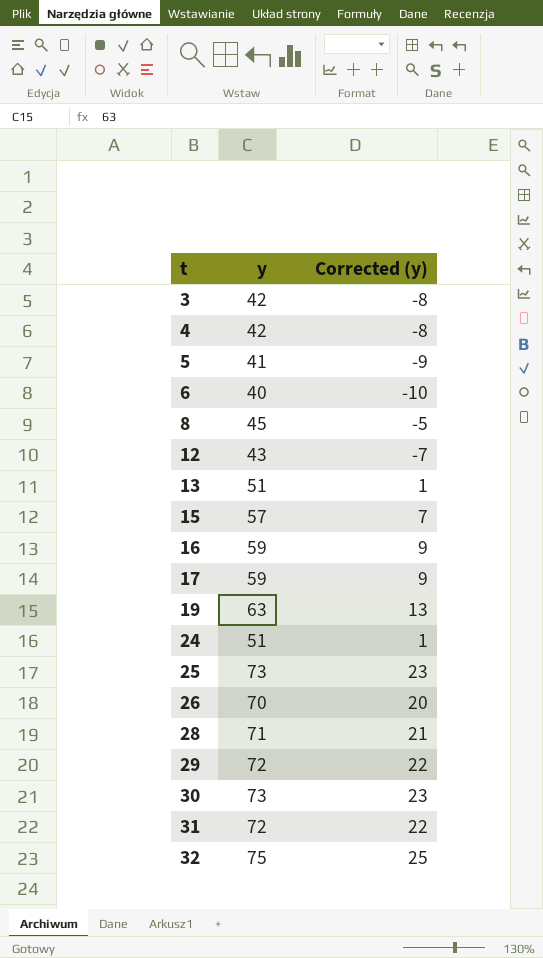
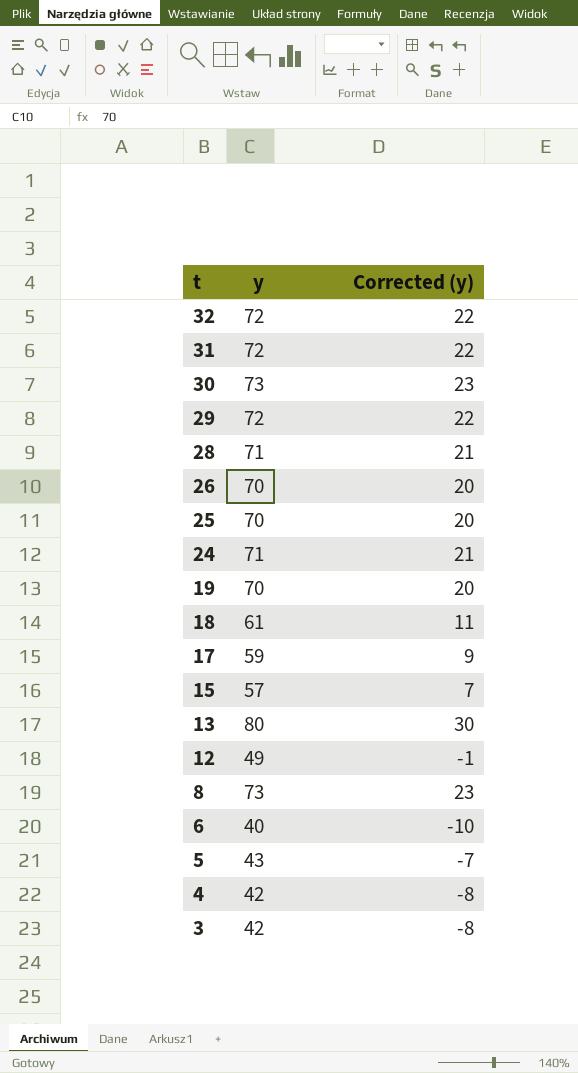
row order: t ascending -> t descending
row 16: 59 | 9 -> none
32 | y: 75 -> 72
32 | Corrected (y): 25 -> 22
25 | y: 73 -> 70
25 | Corrected (y): 23 -> 20
24 | y: 51 -> 71
24 | Corrected (y): 1 -> 21
19 | y: 63 -> 70
19 | Corrected (y): 13 -> 20
row 18: none -> 61 | 11
13 | y: 51 -> 80
13 | Corrected (y): 1 -> 30
12 | y: 43 -> 49
12 | Corrected (y): -7 -> -1
8 | y: 45 -> 73
8 | Corrected (y): -5 -> 23
5 | y: 41 -> 43
5 | Corrected (y): -9 -> -7

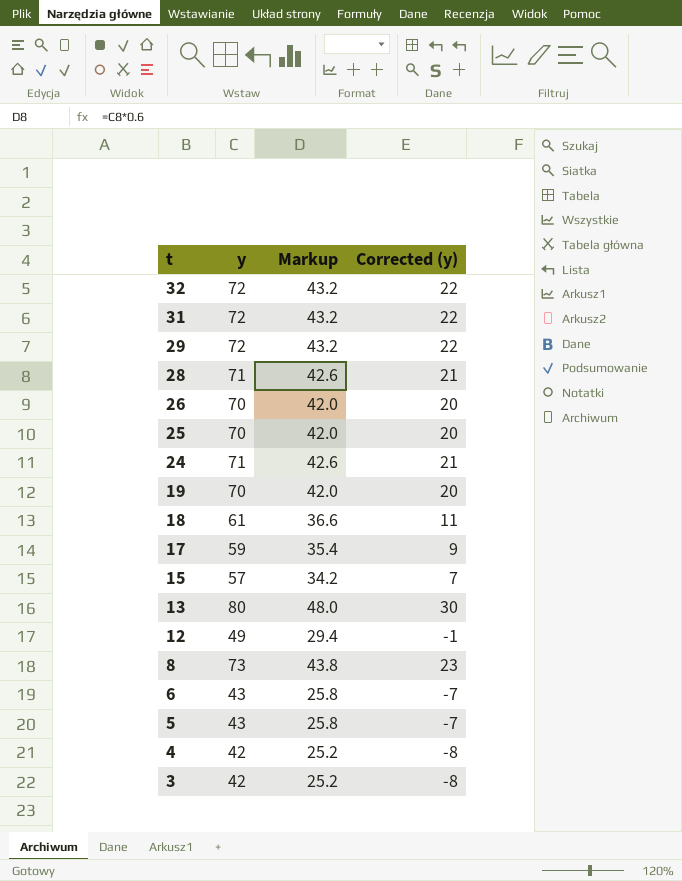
column Markup | formula: none -> [y] * 0.6
row 30: 73 | 23 -> none
6 | y: 40 -> 43
6 | Corrected (y): -10 -> -7

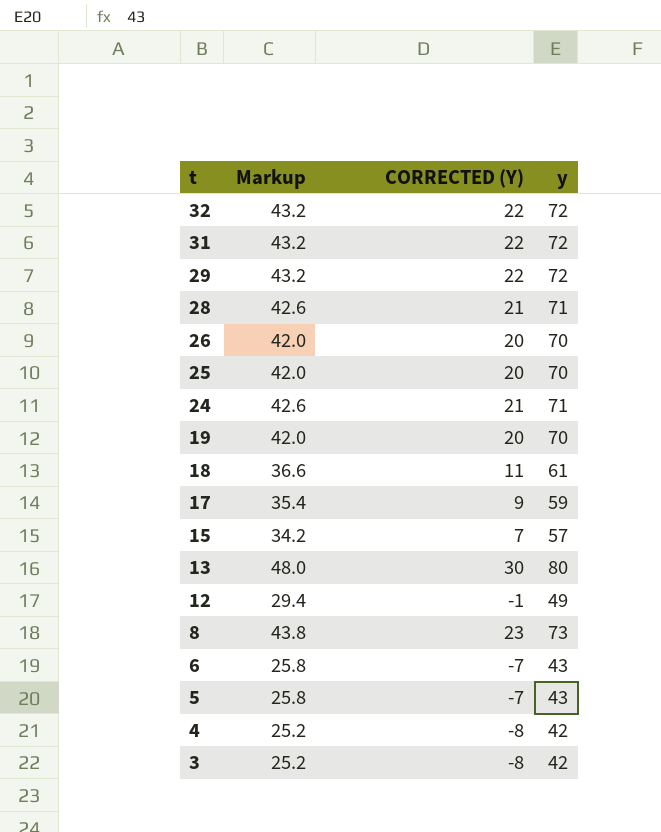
column name: Corrected (y) -> CORRECTED (Y)
column y | position: 2 -> 4

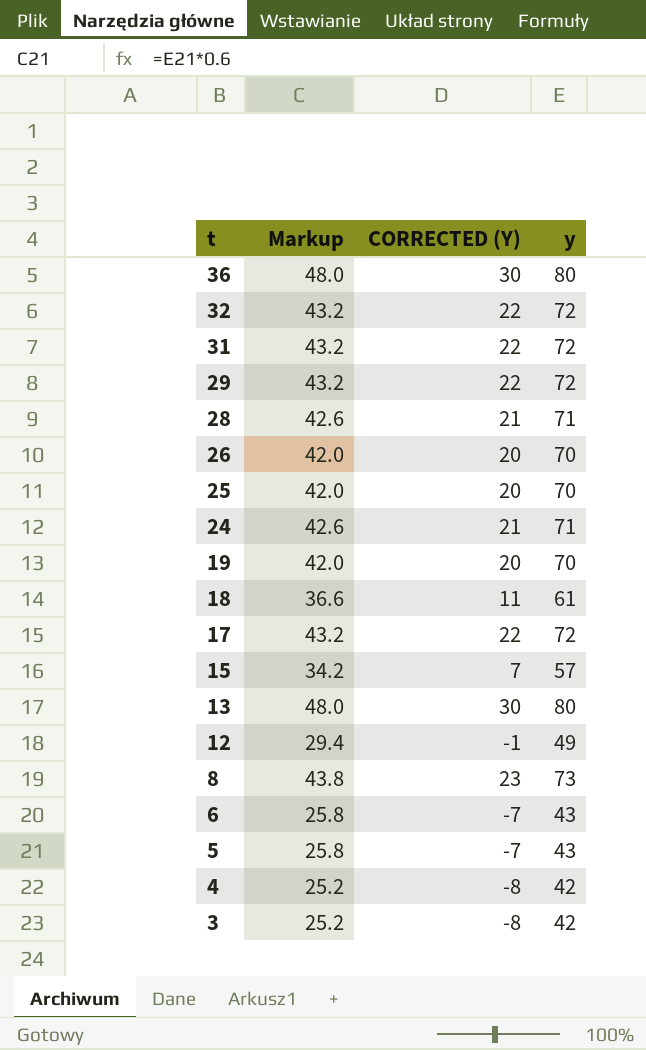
row 36: none -> 48.0 | 30 | 80
17 | Markup: 35.4 -> 43.2
17 | CORRECTED (Y): 9 -> 22
17 | y: 59 -> 72

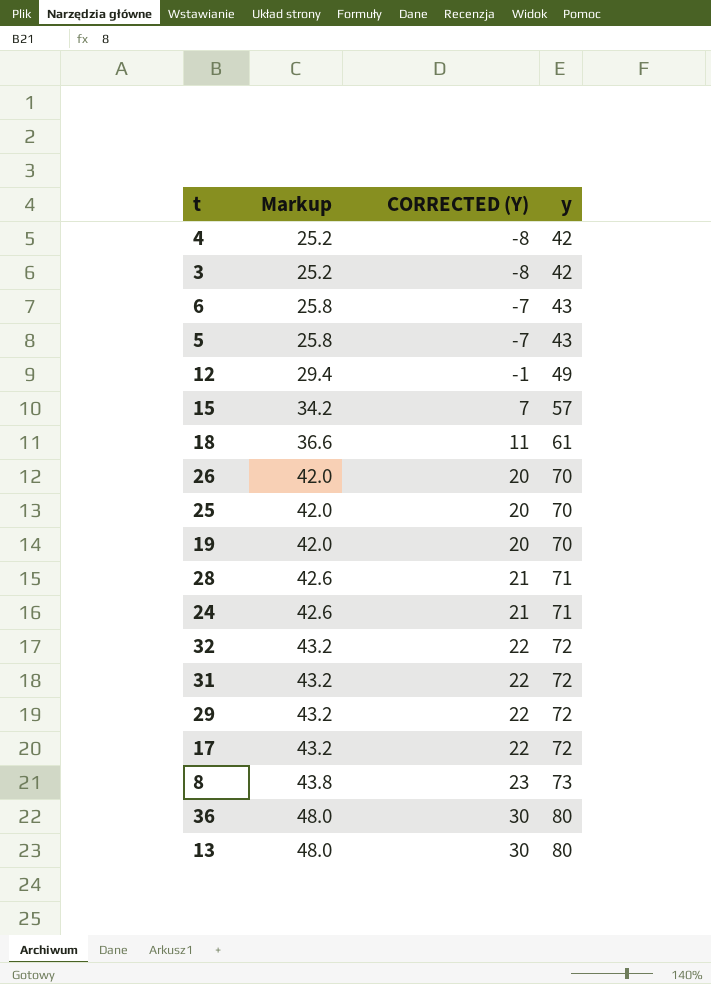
row order: t descending -> Markup ascending

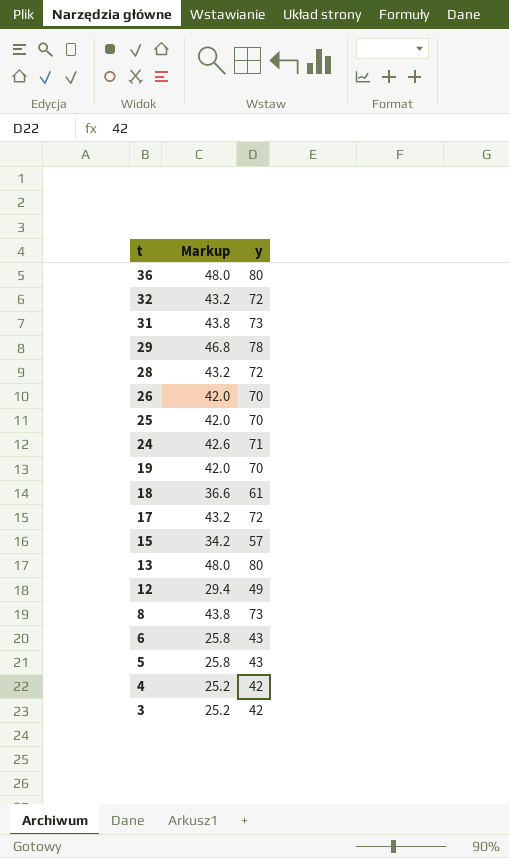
row order: Markup ascending -> t descending
column CORRECTED (Y) | formula: [y] - 50 -> none
31 | Markup: 43.2 -> 43.8
31 | y: 72 -> 73
29 | Markup: 43.2 -> 46.8
29 | y: 72 -> 78
28 | Markup: 42.6 -> 43.2
28 | y: 71 -> 72

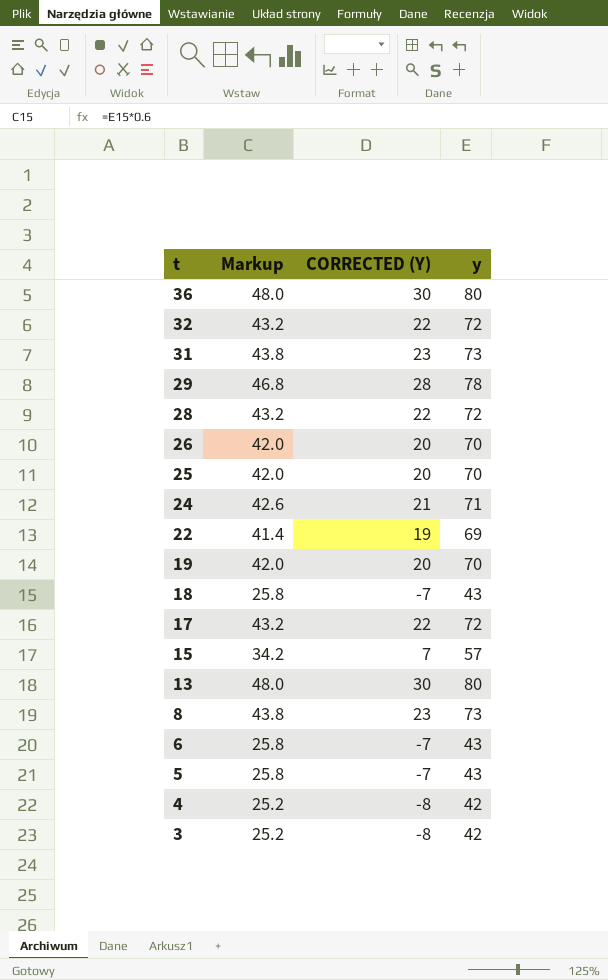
column CORRECTED (Y) | formula: none -> [y] - 50
row 12: 29.4 | 49 -> none
row 22: none -> 41.4 | 19 | 69
18 | Markup: 36.6 -> 25.8
18 | y: 61 -> 43

